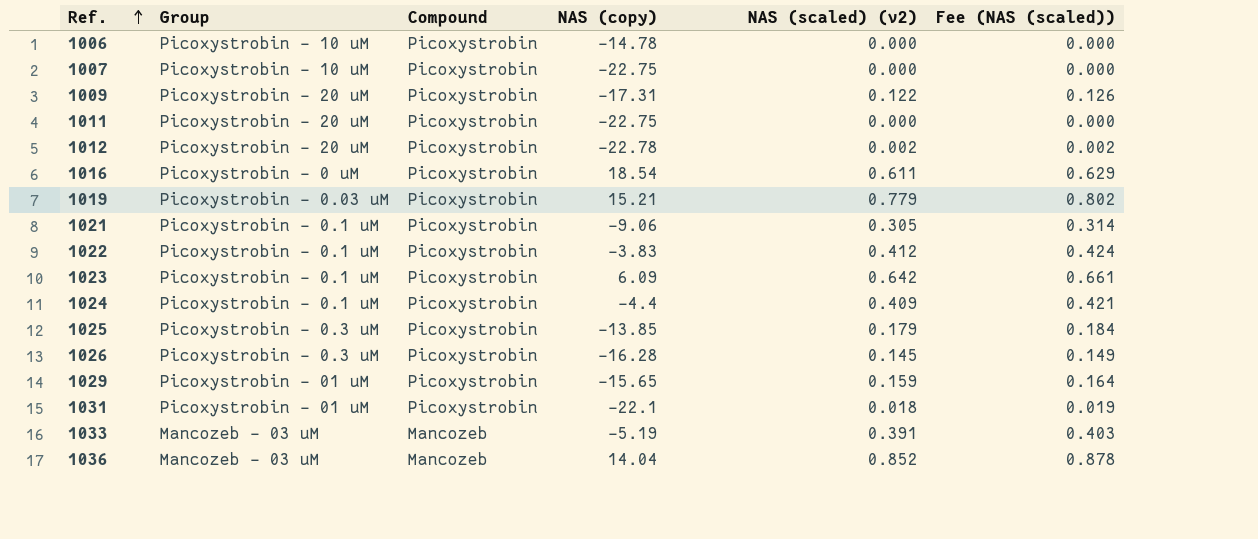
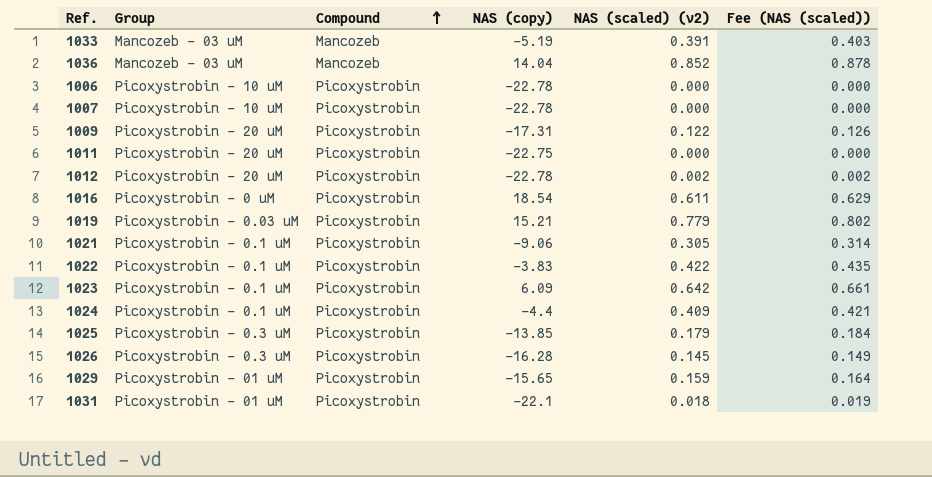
row order: Ref. ascending -> Compound ascending
1006 | NAS (copy): -14.78 -> -22.78
1007 | NAS (copy): -22.75 -> -22.78
1022 | NAS (scaled) (v2): 0.412 -> 0.422
1022 | Fee (NAS (scaled)): 0.424 -> 0.435

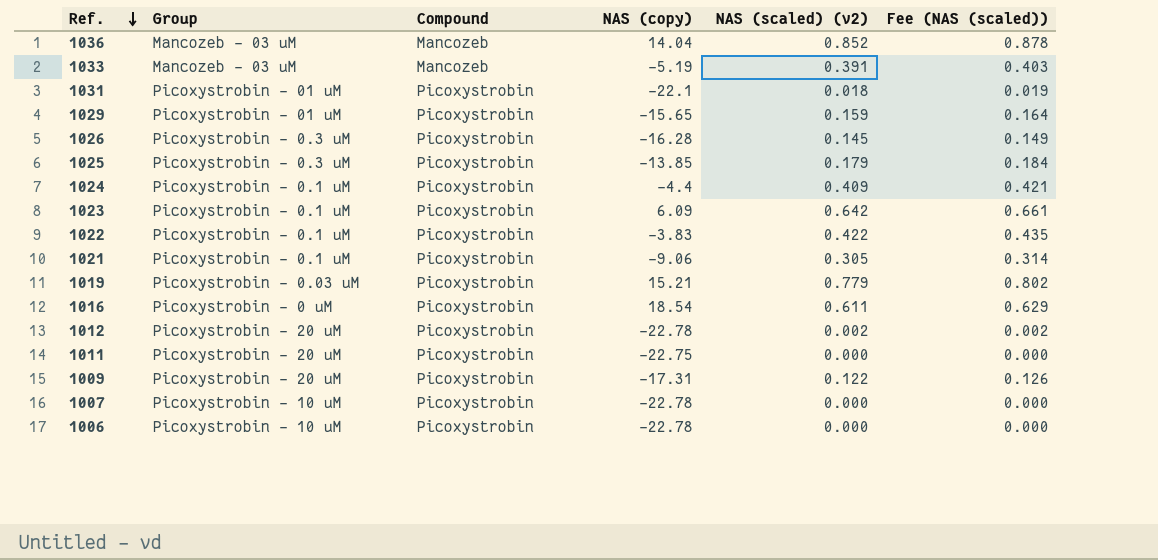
row order: Compound ascending -> Ref. descending

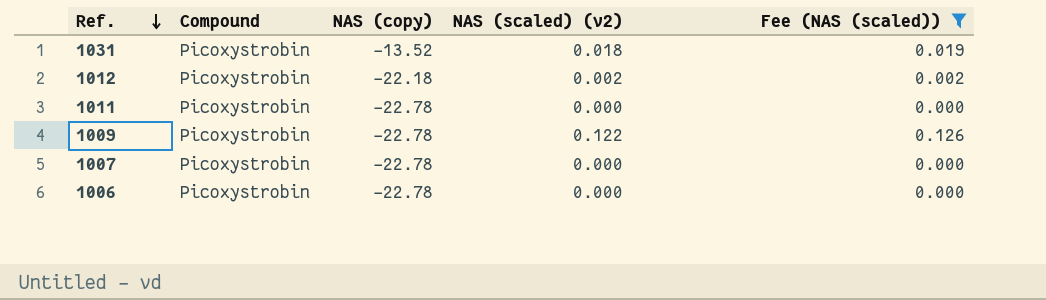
filter: none -> Fee (NAS (scaled)) <= 0.126
column Group | position: 2 -> none
1031 | NAS (copy): -22.1 -> -13.52
1012 | NAS (copy): -22.78 -> -22.18
1011 | NAS (copy): -22.75 -> -22.78
1009 | NAS (copy): -17.31 -> -22.78

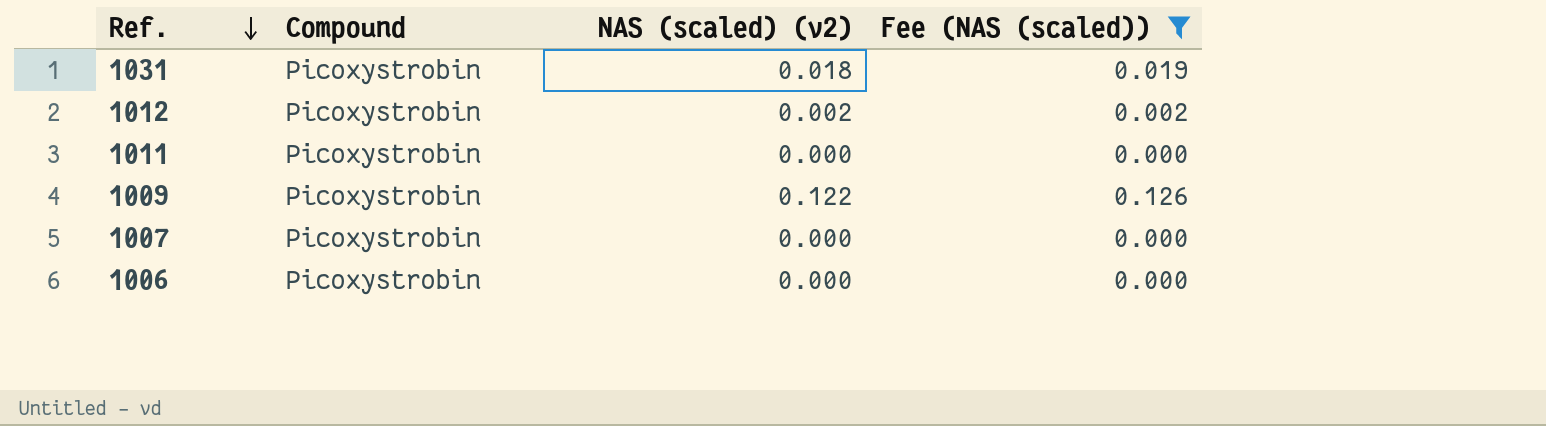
column NAS (copy) | position: 3 -> none

